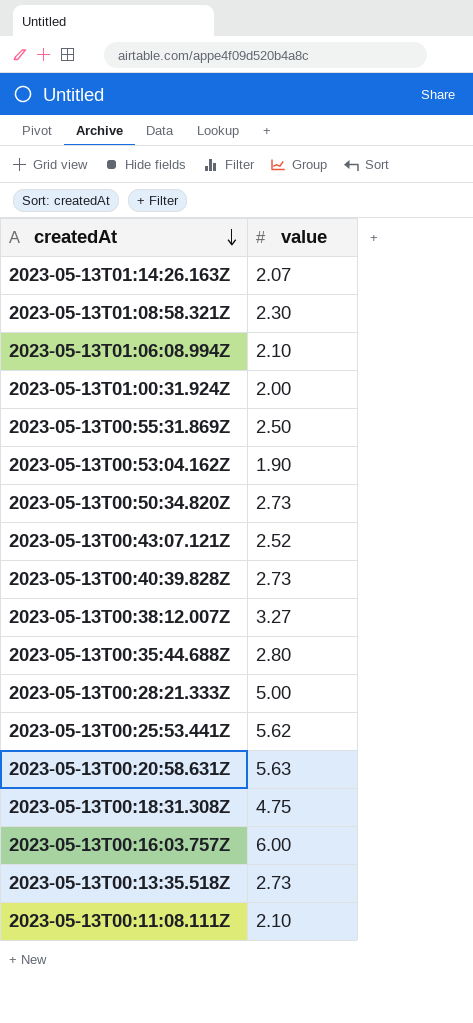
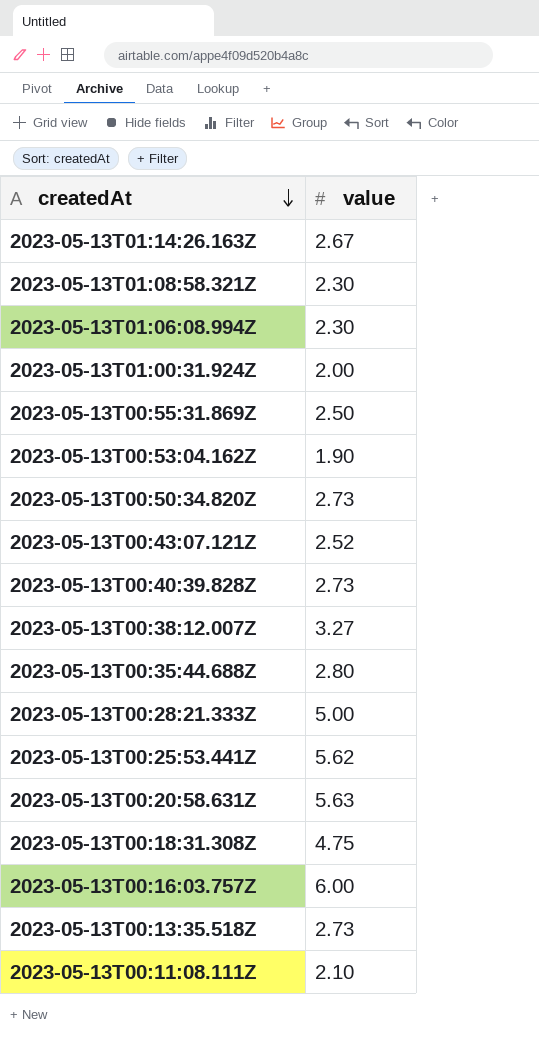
2023-05-13T01:14:26.163Z | value: 2.07 -> 2.67
2023-05-13T01:06:08.994Z | value: 2.10 -> 2.30

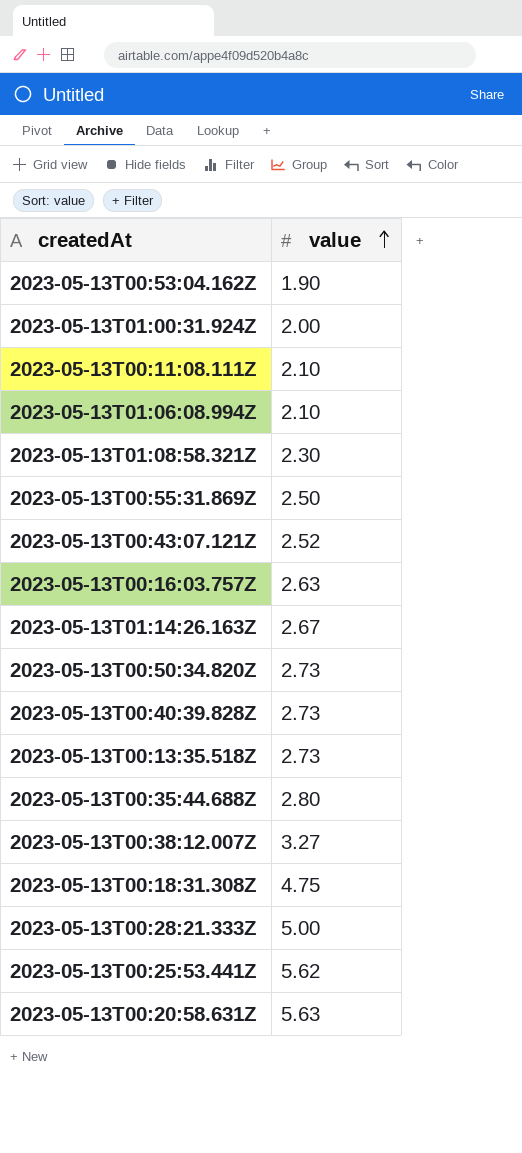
row order: createdAt descending -> value ascending
2023-05-13T01:06:08.994Z | value: 2.30 -> 2.10
2023-05-13T00:16:03.757Z | value: 6.00 -> 2.63

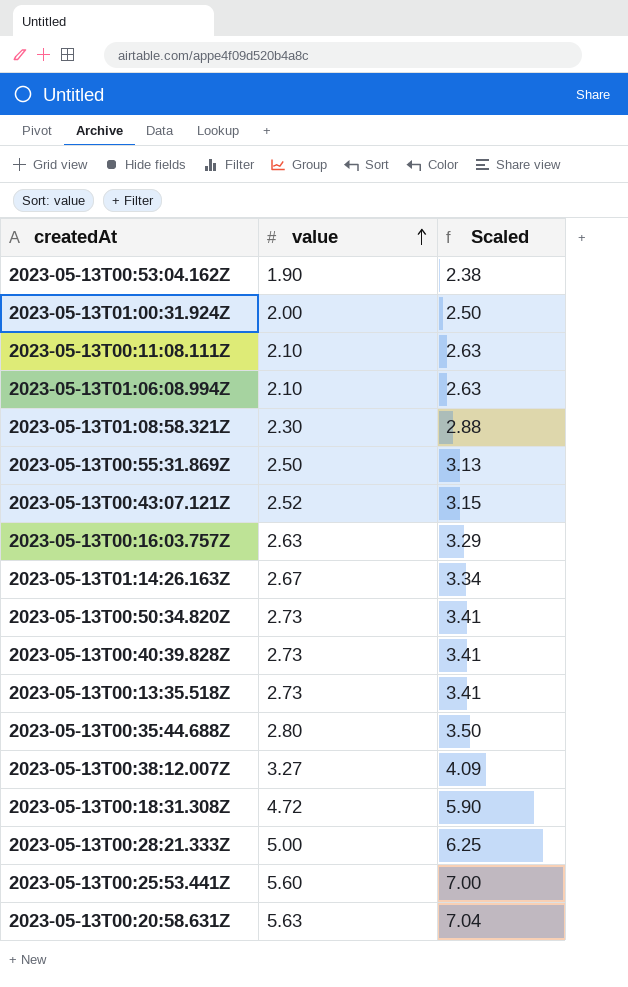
column Scaled | formula: none -> [value] * 1.25
2023-05-13T00:18:31.308Z | value: 4.75 -> 4.72
2023-05-13T00:25:53.441Z | value: 5.62 -> 5.60

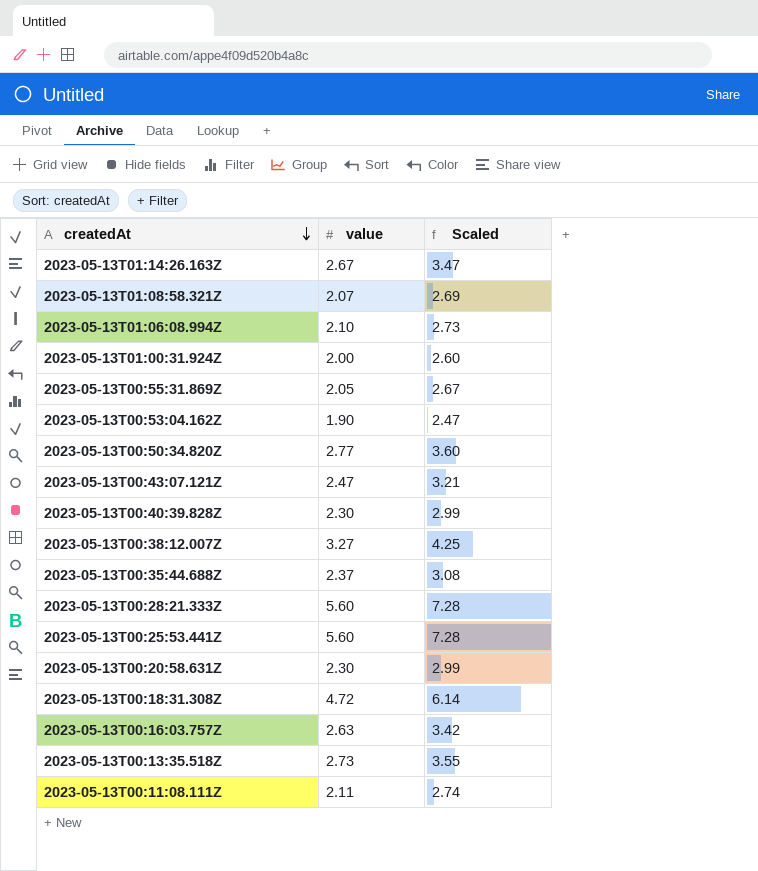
row order: value ascending -> createdAt descending
column Scaled | formula: [value] * 1.25 -> [value] * 1.3
2023-05-13T01:08:58.321Z | value: 2.30 -> 2.07
2023-05-13T00:55:31.869Z | value: 2.50 -> 2.05
2023-05-13T00:50:34.820Z | value: 2.73 -> 2.77
2023-05-13T00:43:07.121Z | value: 2.52 -> 2.47
2023-05-13T00:40:39.828Z | value: 2.73 -> 2.30
2023-05-13T00:35:44.688Z | value: 2.80 -> 2.37
2023-05-13T00:28:21.333Z | value: 5.00 -> 5.60
2023-05-13T00:20:58.631Z | value: 5.63 -> 2.30
2023-05-13T00:11:08.111Z | value: 2.10 -> 2.11

